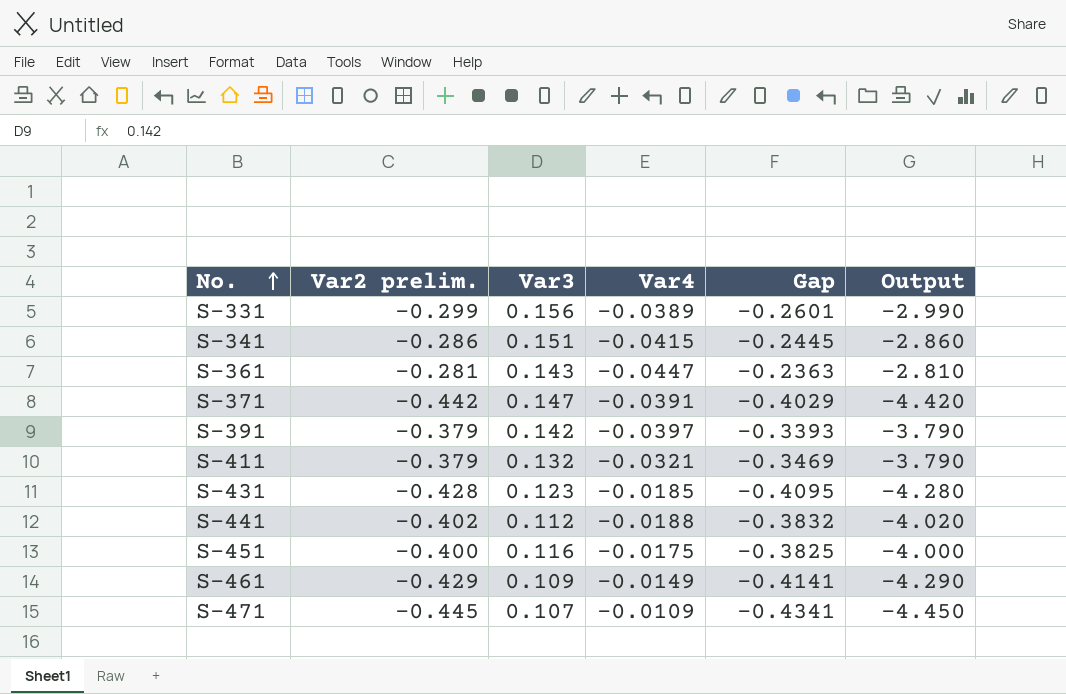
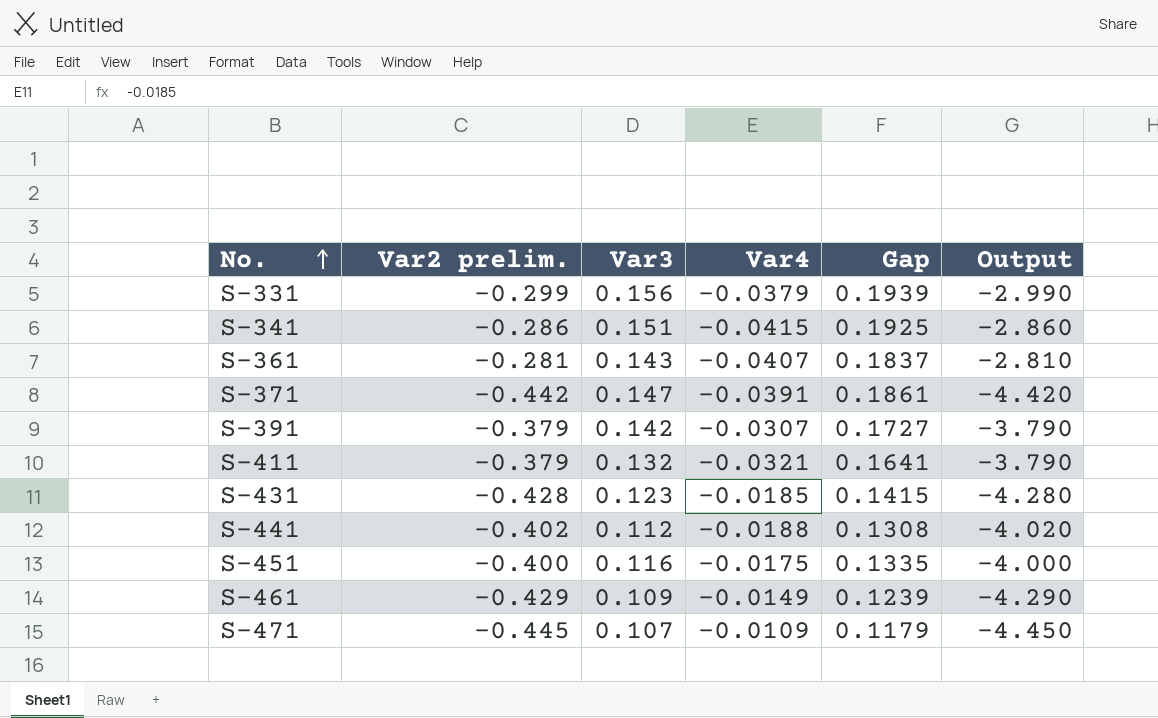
column Gap | formula: [Var2 prelim.] - [Var4] -> [Var3] - [Var4]
S-331 | Var4: -0.0389 -> -0.0379
S-361 | Var4: -0.0447 -> -0.0407
S-391 | Var4: -0.0397 -> -0.0307

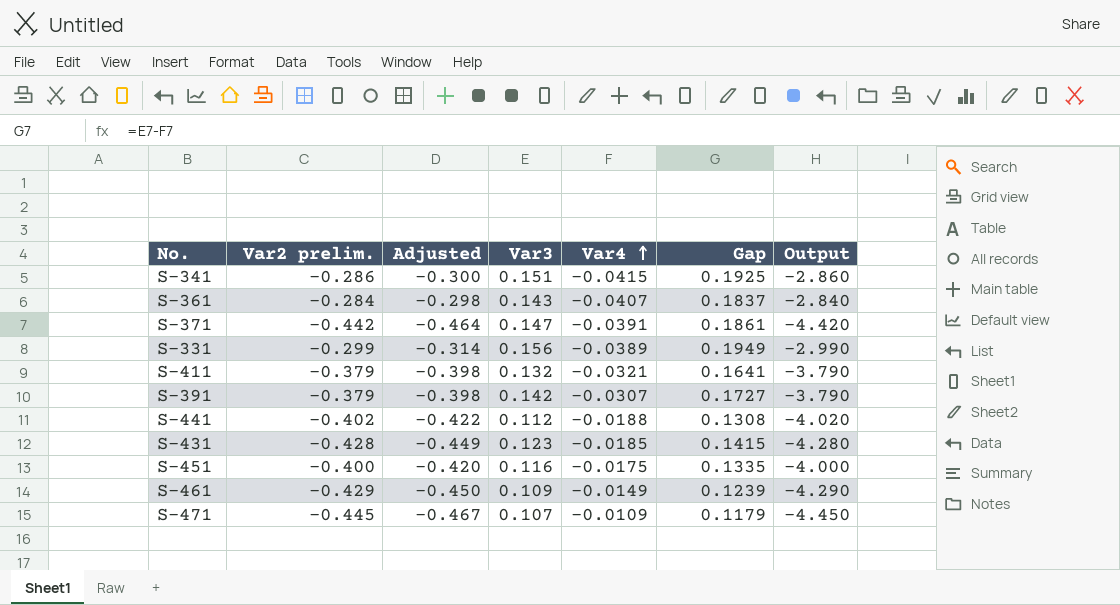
row order: No. ascending -> Var4 ascending
column Adjusted | formula: none -> [Var2 prelim.] * 1.05
S-361 | Var2 prelim.: -0.281 -> -0.284
S-361 | Output: -2.810 -> -2.840
S-331 | Var4: -0.0379 -> -0.0389
S-331 | Gap: 0.1939 -> 0.1949

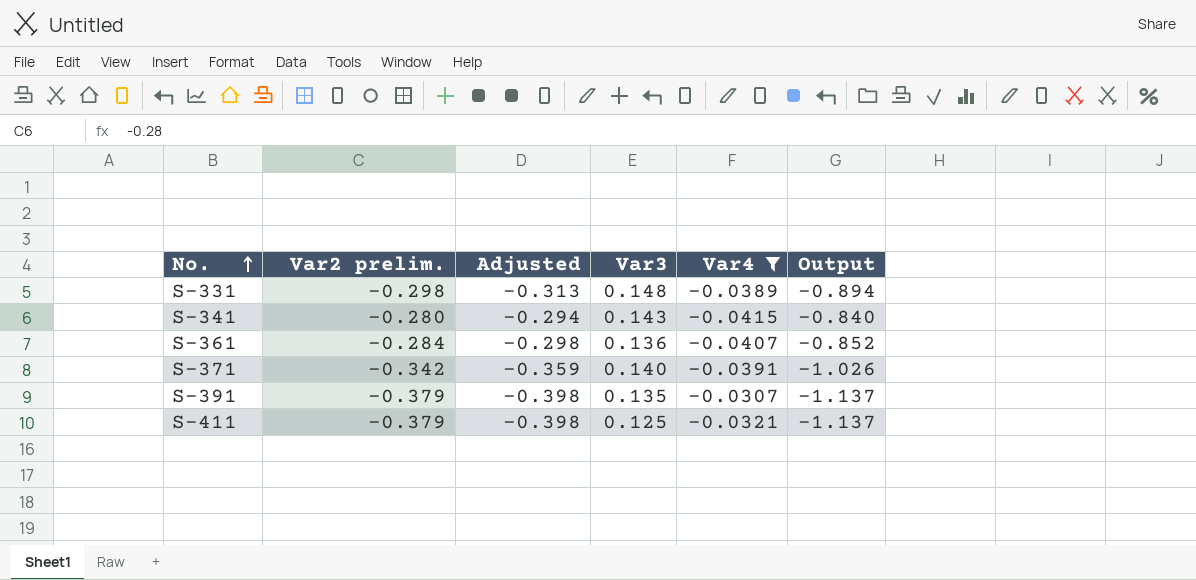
filter: none -> Var4 <= -0.0307
row order: Var4 ascending -> No. ascending
column Gap | formula: [Var3] - [Var4] -> none
column Output | formula: [Var2 prelim.] * 10 -> [Var2 prelim.] * 3
S-331 | Var2 prelim.: -0.299 -> -0.298
S-331 | Adjusted: -0.314 -> -0.313
S-331 | Var3: 0.156 -> 0.148
S-341 | Var2 prelim.: -0.286 -> -0.280
S-341 | Adjusted: -0.300 -> -0.294
S-341 | Var3: 0.151 -> 0.143
S-361 | Var3: 0.143 -> 0.136
S-371 | Var2 prelim.: -0.442 -> -0.342
S-371 | Adjusted: -0.464 -> -0.359
S-371 | Var3: 0.147 -> 0.140
S-391 | Var3: 0.142 -> 0.135
S-411 | Var3: 0.132 -> 0.125

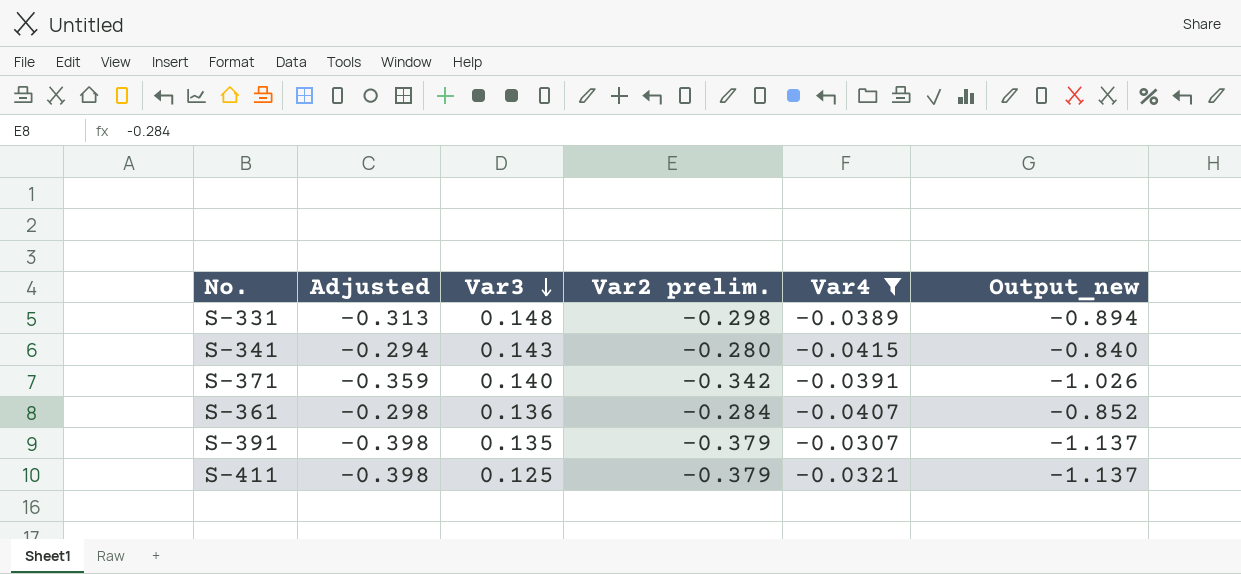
row order: No. ascending -> Var3 descending
column Var2 prelim. | position: 2 -> 4
column name: Output -> Output_new

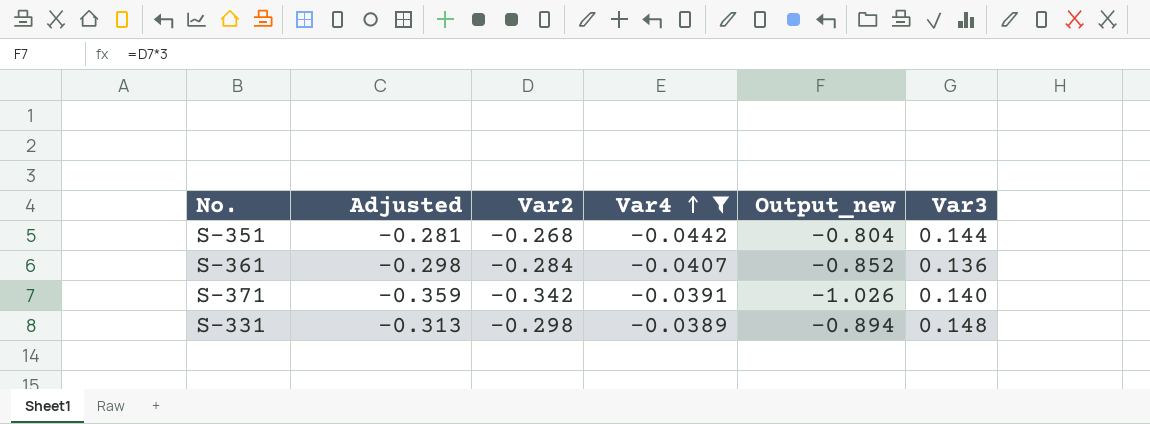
row order: Var3 descending -> Var4 ascending
column name: Var2 prelim. -> Var2
column Var3 | position: 3 -> 6
row S-341: -0.294 | 0.143 | -0.280 | -0.0415 | -0.840 -> none
row S-391: -0.398 | 0.135 | -0.379 | -0.0307 | -1.137 -> none
row S-411: -0.398 | 0.125 | -0.379 | -0.0321 | -1.137 -> none
row S-351: none -> -0.281 | -0.268 | -0.0442 | -0.804 | 0.144

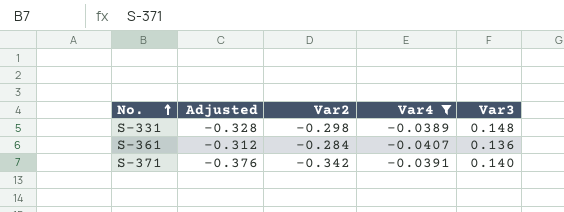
row order: Var4 ascending -> No. ascending
column Output_new | formula: [Var2] * 3 -> none
column Adjusted | formula: [Var2] * 1.05 -> [Var2] * 1.1
row S-351: -0.281 | -0.268 | -0.0442 | -0.804 | 0.144 -> none

